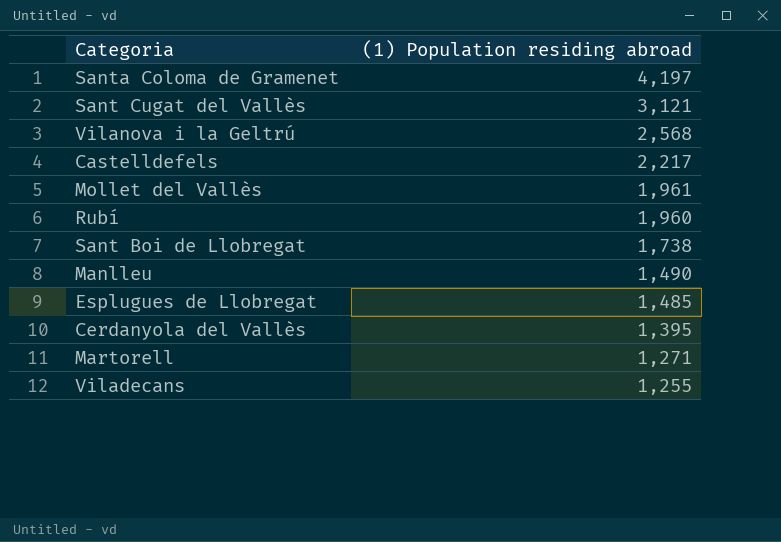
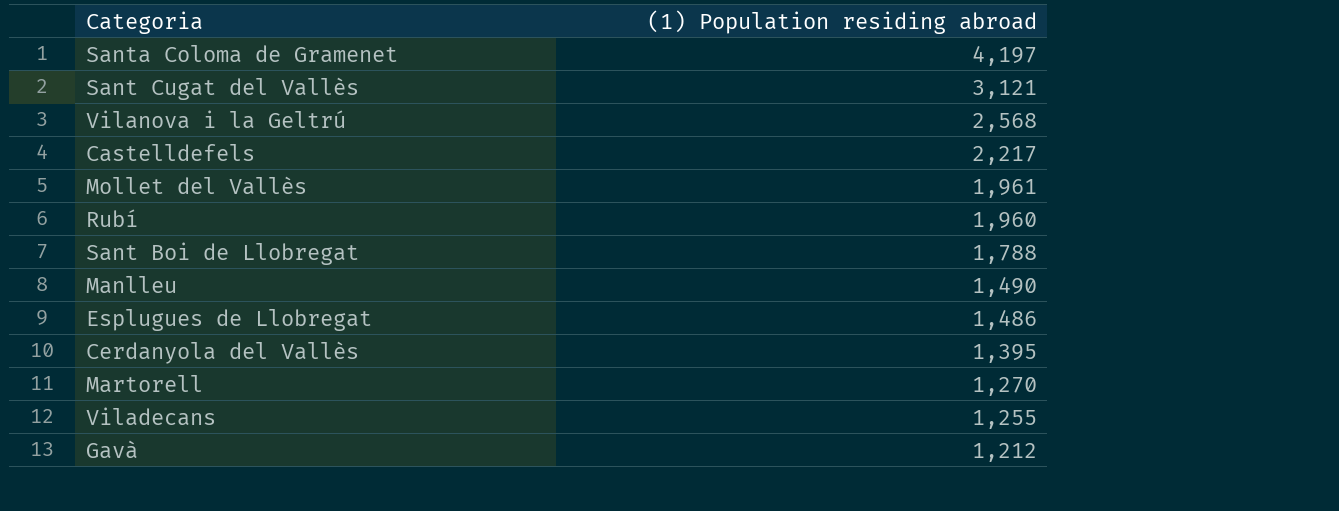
Sant Boi de Llobregat | (1) Population residing abroad: 1,738 -> 1,788
Esplugues de Llobregat | (1) Population residing abroad: 1,485 -> 1,486
Martorell | (1) Population residing abroad: 1,271 -> 1,270
row Gavà: none -> 1,212

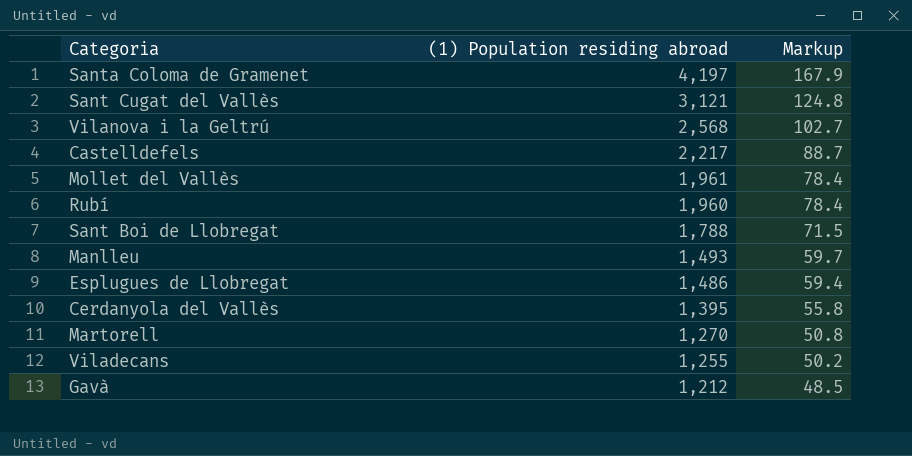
column Markup | formula: none -> [(1) Population residing abroad] * 0.04
Manlleu | (1) Population residing abroad: 1,490 -> 1,493

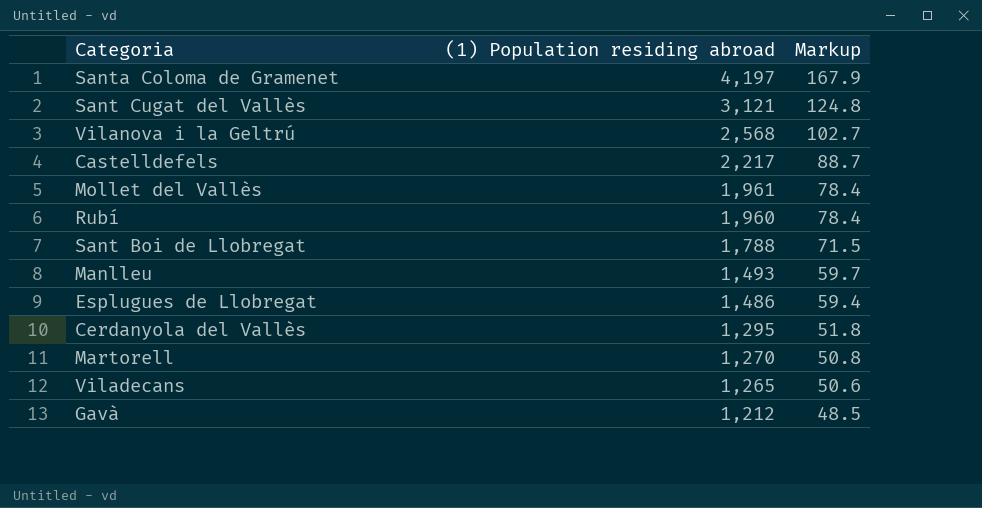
Cerdanyola del Vallès | (1) Population residing abroad: 1,395 -> 1,295
Cerdanyola del Vallès | Markup: 55.8 -> 51.8
Viladecans | (1) Population residing abroad: 1,255 -> 1,265
Viladecans | Markup: 50.2 -> 50.6

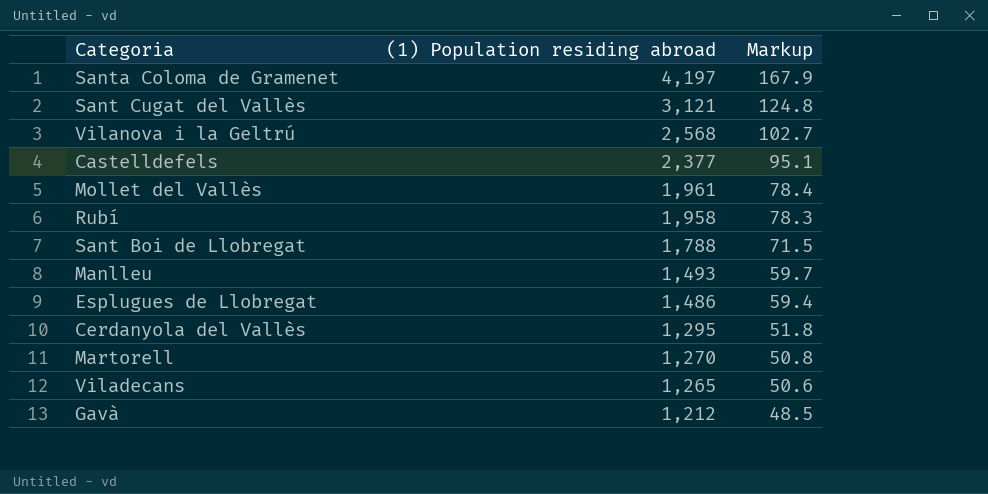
Castelldefels | (1) Population residing abroad: 2,217 -> 2,377
Castelldefels | Markup: 88.7 -> 95.1
Rubí | (1) Population residing abroad: 1,960 -> 1,958
Rubí | Markup: 78.4 -> 78.3

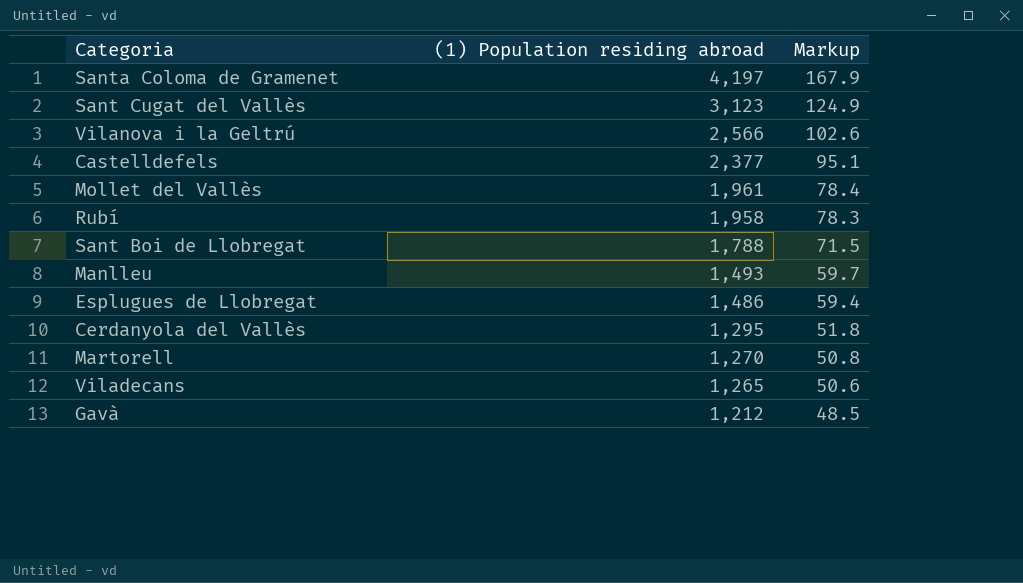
Sant Cugat del Vallès | (1) Population residing abroad: 3,121 -> 3,123
Sant Cugat del Vallès | Markup: 124.8 -> 124.9
Vilanova i la Geltrú | (1) Population residing abroad: 2,568 -> 2,566
Vilanova i la Geltrú | Markup: 102.7 -> 102.6

